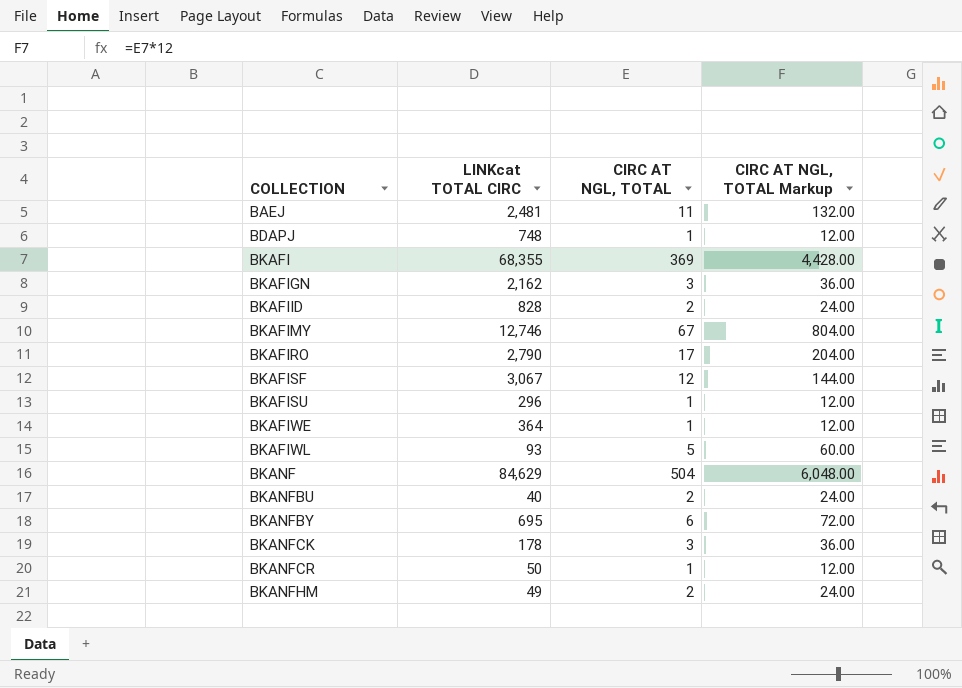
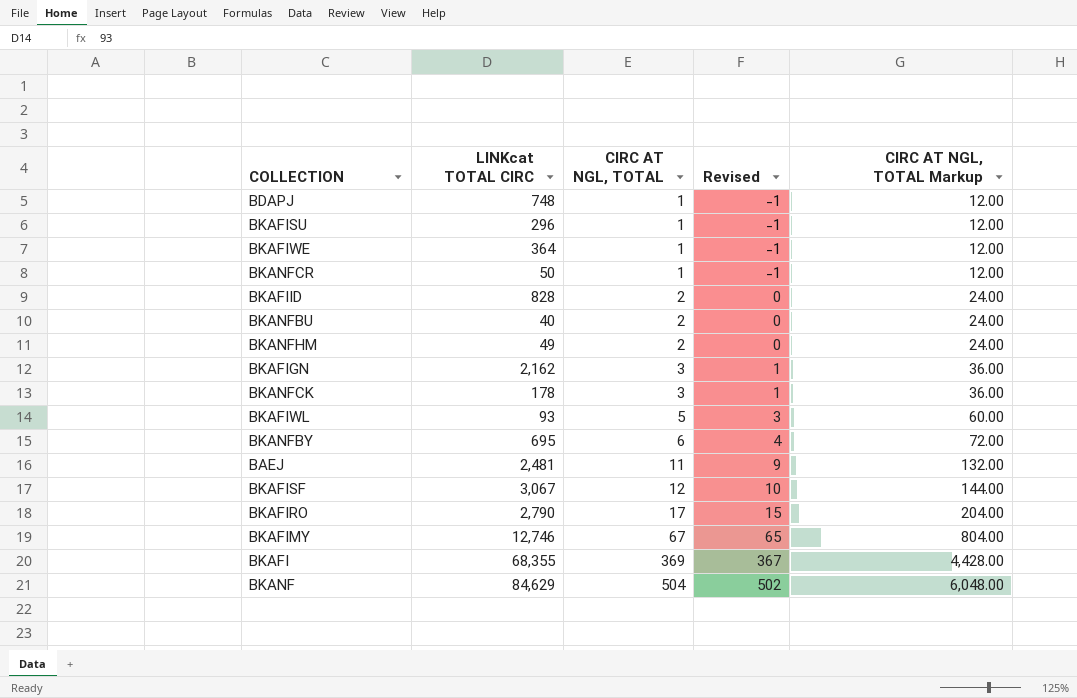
row order: COLLECTION ascending -> CIRC AT NGL, TOTAL ascending
column Revised | formula: none -> [CIRC AT NGL, TOTAL] - 2

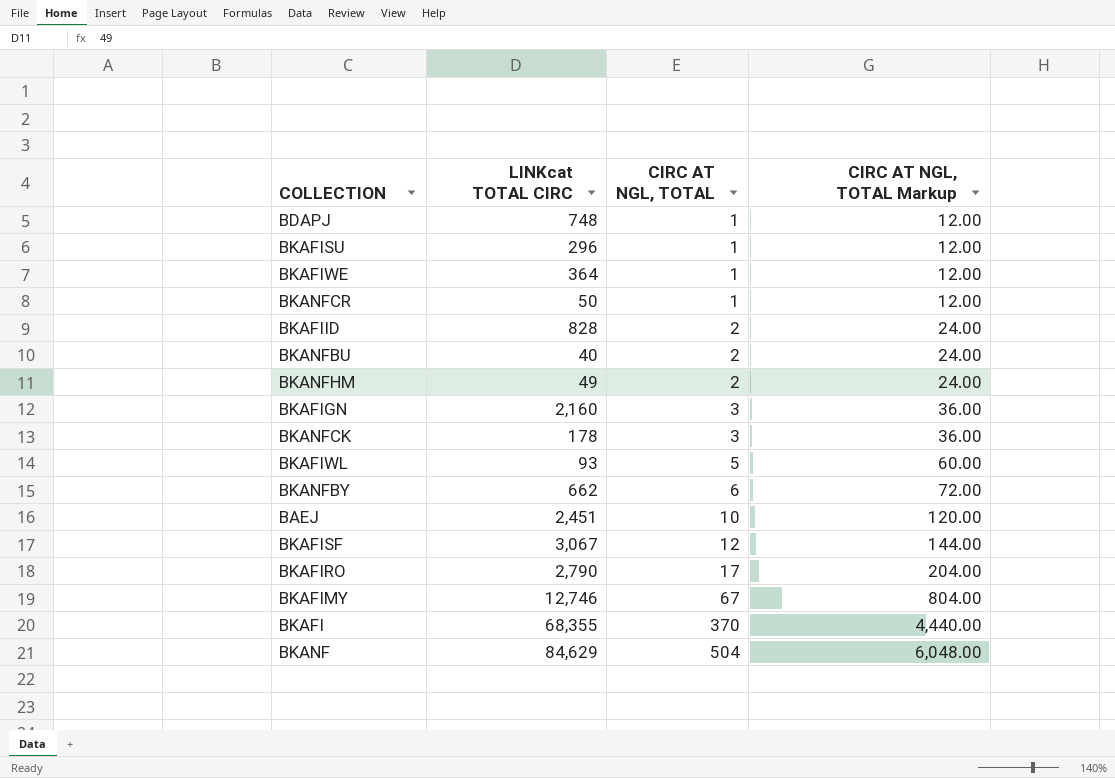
column Revised | formula: [CIRC AT NGL, TOTAL] - 2 -> none
BKAFIGN | LINKcat TOTAL CIRC: 2,162 -> 2,160
BKANFBY | LINKcat TOTAL CIRC: 695 -> 662
BAEJ | LINKcat TOTAL CIRC: 2,481 -> 2,451
BAEJ | CIRC AT NGL, TOTAL: 11 -> 10
BAEJ | CIRC AT NGL, TOTAL Markup: 132.00 -> 120.00
BKAFI | CIRC AT NGL, TOTAL: 369 -> 370
BKAFI | CIRC AT NGL, TOTAL Markup: 4,428.00 -> 4,440.00

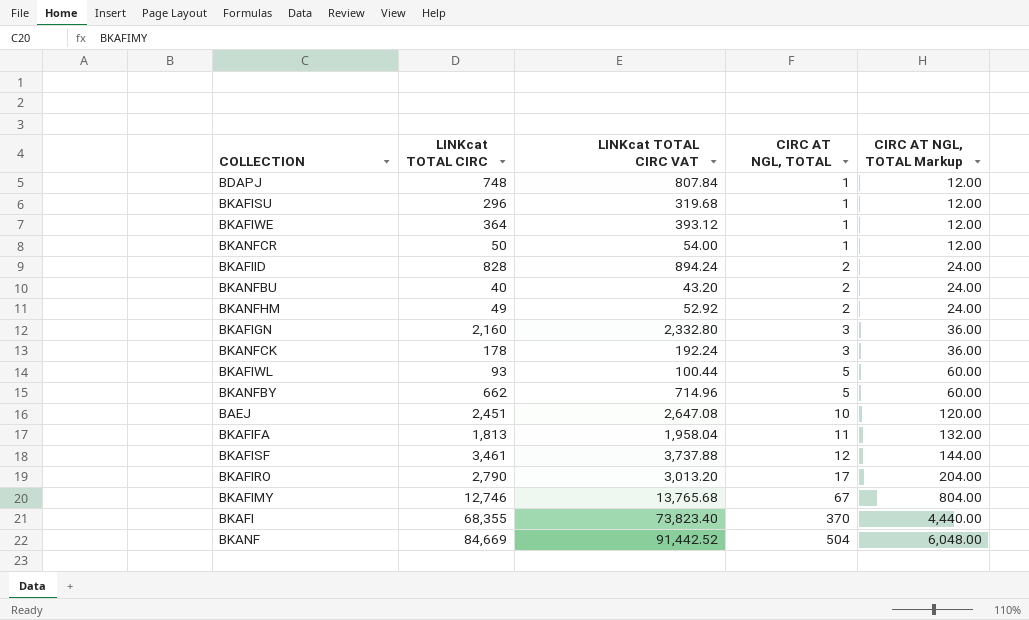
column LINKcat TOTAL CIRC VAT | formula: none -> [LINKcat TOTAL CIRC] * 1.08
BKANFBY | CIRC AT NGL, TOTAL: 6 -> 5
BKANFBY | CIRC AT NGL, TOTAL Markup: 72.00 -> 60.00
row BKAFIFA: none -> 1,813 | 1,958.04 | 11 | 132.00
BKAFISF | LINKcat TOTAL CIRC: 3,067 -> 3,461
BKANF | LINKcat TOTAL CIRC: 84,629 -> 84,669

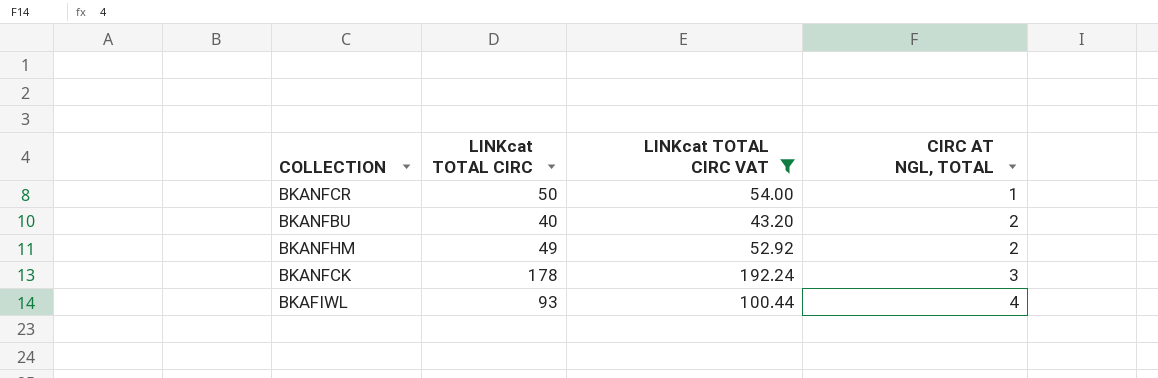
filter: none -> LINKcat TOTAL CIRC VAT <= 192.24
column CIRC AT NGL, TOTAL Markup | formula: [CIRC AT NGL, TOTAL] * 12 -> none
BKAFIWL | CIRC AT NGL, TOTAL: 5 -> 4

